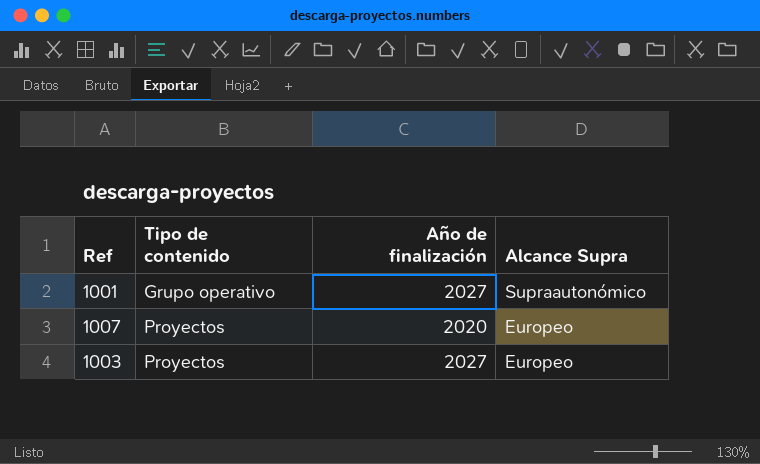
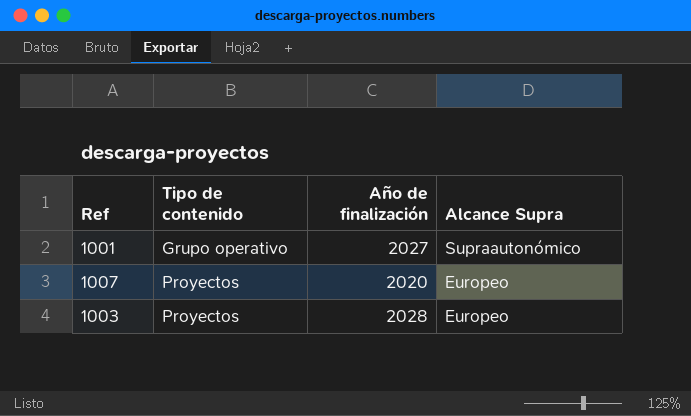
1003 | Año de finalización: 2027 -> 2028

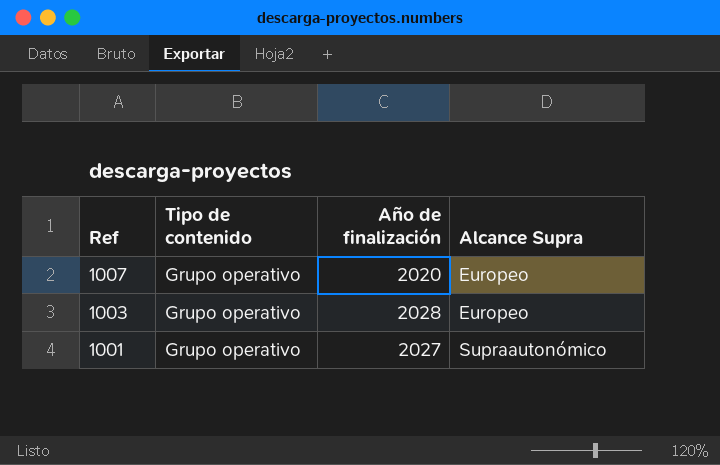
row order: Tipo de contenido ascending -> Ref descending
1007 | Tipo de contenido: Proyectos -> Grupo operativo
1003 | Tipo de contenido: Proyectos -> Grupo operativo

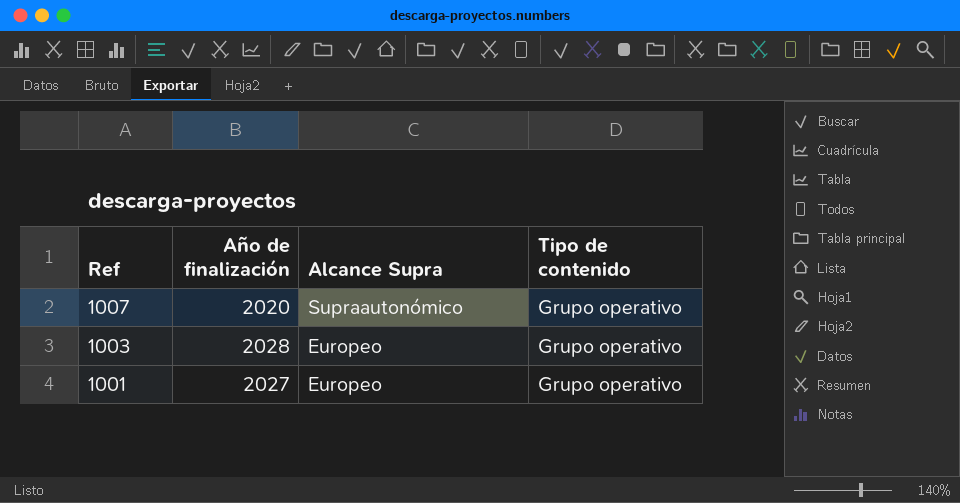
column Tipo de contenido | position: 2 -> 4
1007 | Alcance Supra: Europeo -> Supraautonómico
1001 | Alcance Supra: Supraautonómico -> Europeo

